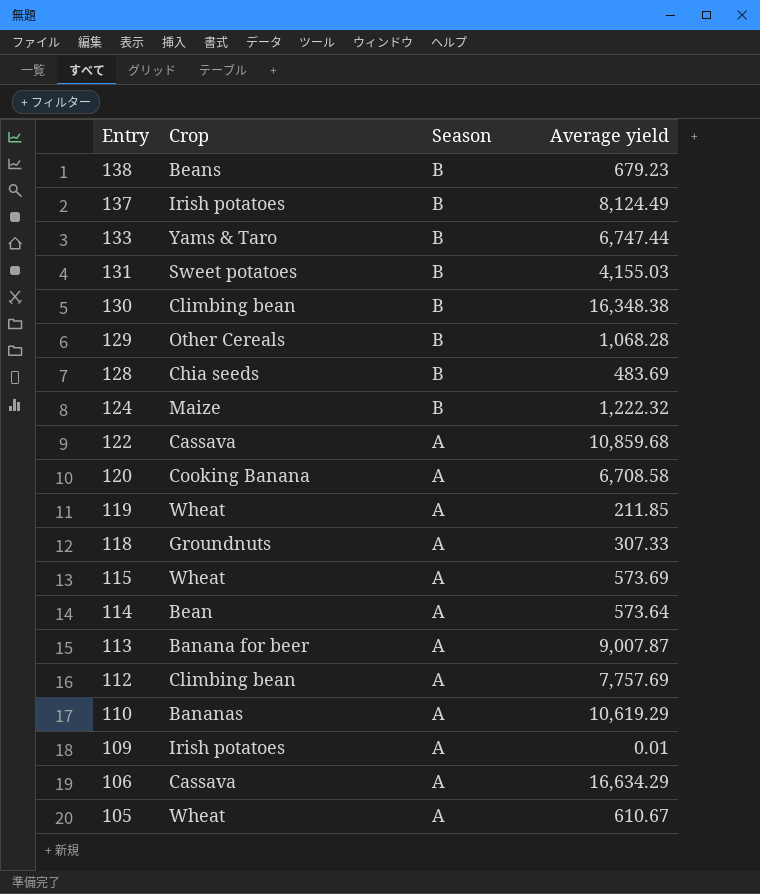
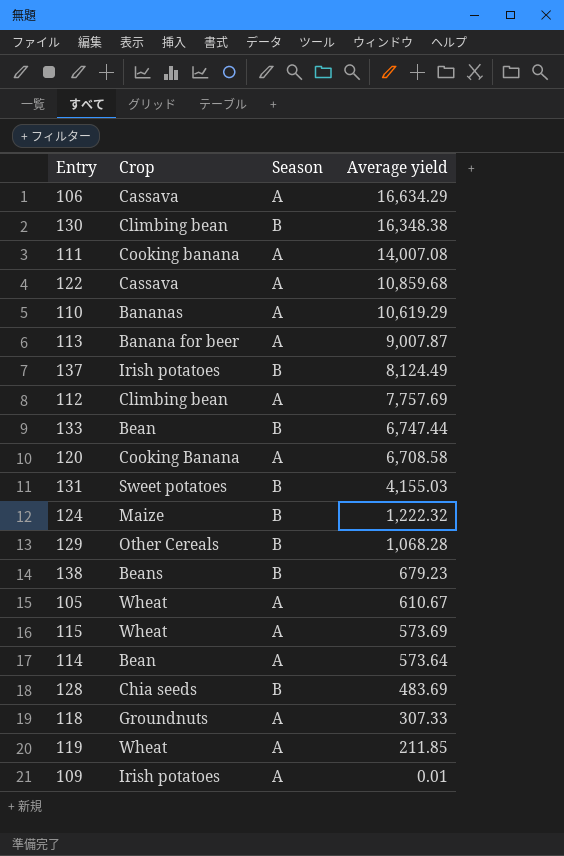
row order: Entry descending -> Average yield descending
row 111: none -> Cooking banana | A | 14,007.08
133 | Crop: Yams & Taro -> Bean

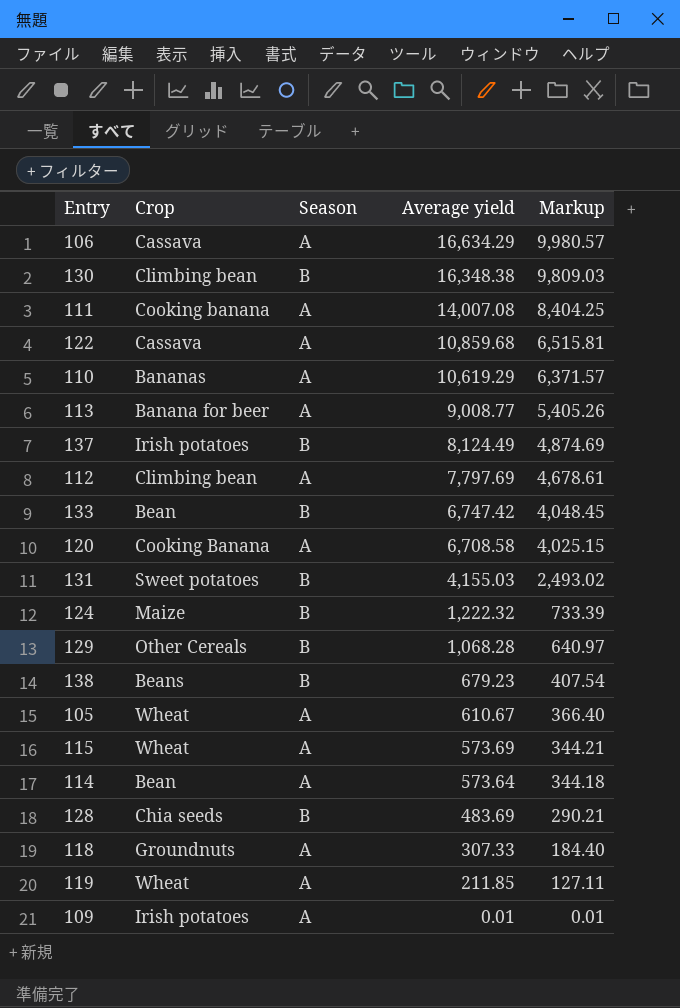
column Markup | formula: none -> [Average yield] * 0.6
113 | Average yield: 9,007.87 -> 9,008.77
112 | Average yield: 7,757.69 -> 7,797.69
133 | Average yield: 6,747.44 -> 6,747.42

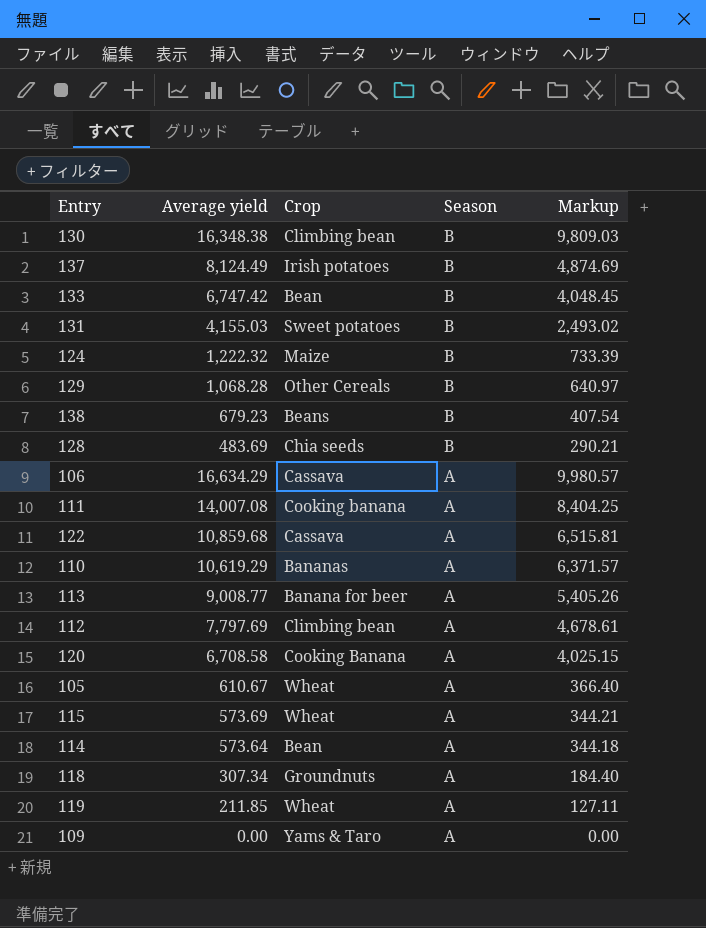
row order: Average yield descending -> Season descending
column Average yield | position: 4 -> 2
118 | Average yield: 307.33 -> 307.34
109 | Average yield: 0.01 -> 0.00
109 | Crop: Irish potatoes -> Yams & Taro
109 | Markup: 0.01 -> 0.00

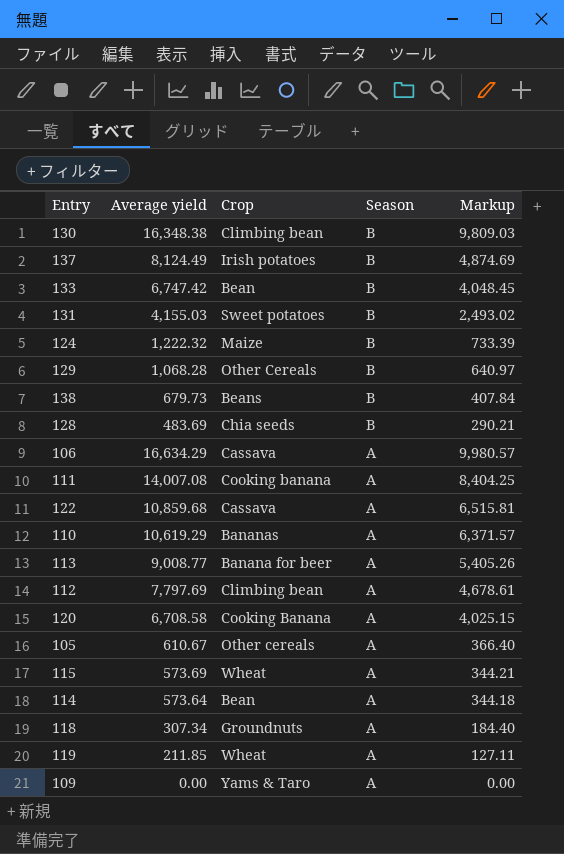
138 | Average yield: 679.23 -> 679.73
138 | Markup: 407.54 -> 407.84
105 | Crop: Wheat -> Other cereals

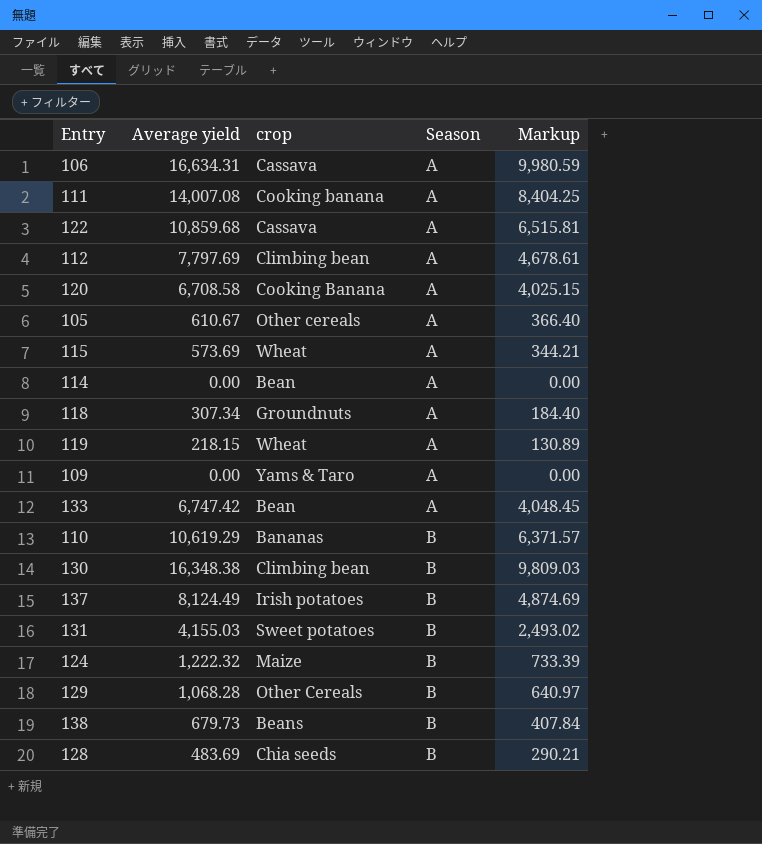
row order: Season descending -> Season ascending
column name: Crop -> crop
row 113: 9,008.77 | Banana for beer | A | 5,405.26 -> none
106 | Average yield: 16,634.29 -> 16,634.31
106 | Markup: 9,980.57 -> 9,980.59
114 | Average yield: 573.64 -> 0.00
114 | Markup: 344.18 -> 0.00
119 | Average yield: 211.85 -> 218.15
119 | Markup: 127.11 -> 130.89
133 | Season: B -> A
110 | Season: A -> B

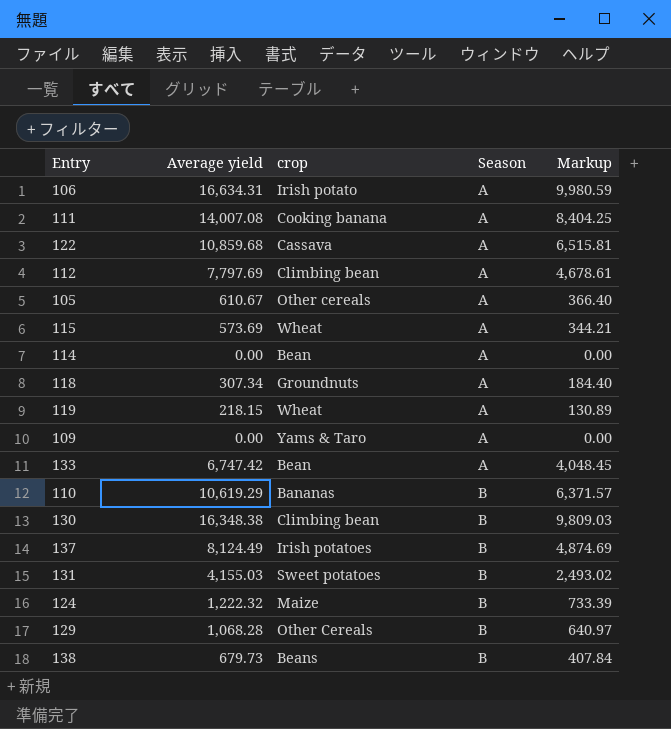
row 120: 6,708.58 | Cooking Banana | A | 4,025.15 -> none
row 128: 483.69 | Chia seeds | B | 290.21 -> none
106 | crop: Cassava -> Irish potato

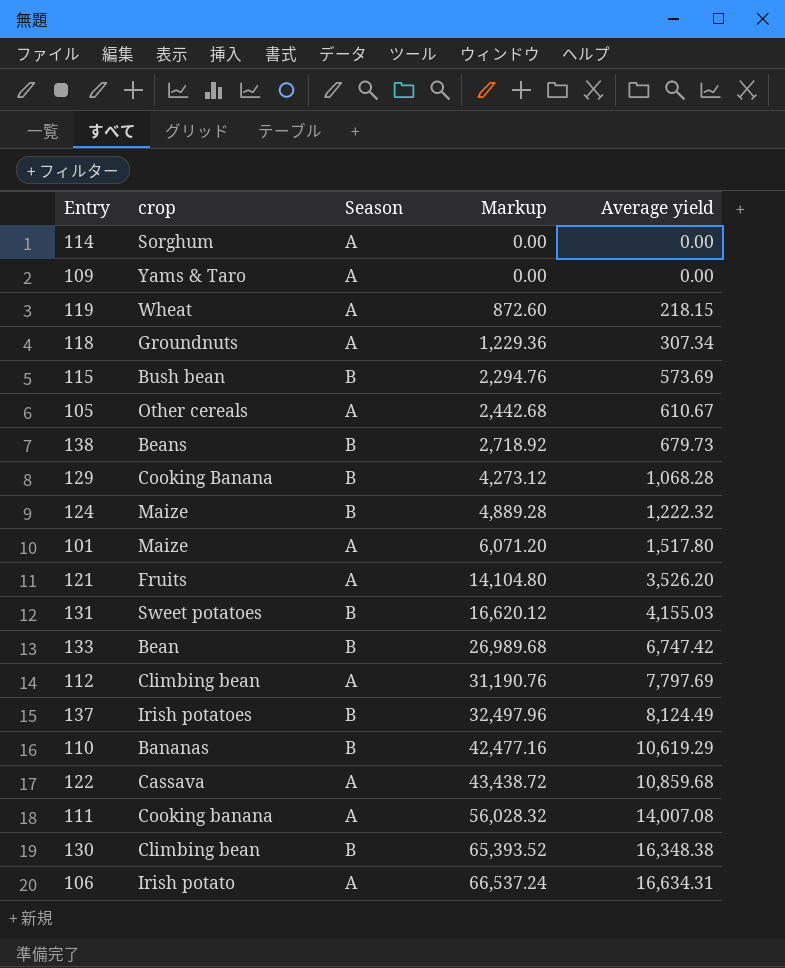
row order: Season ascending -> Markup ascending
column Markup | formula: [Average yield] * 0.6 -> [Average yield] * 4
column Average yield | position: 2 -> 5
114 | crop: Bean -> Sorghum
115 | crop: Wheat -> Bush bean
115 | Season: A -> B
129 | crop: Other Cereals -> Cooking Banana
row 101: none -> Maize | A | 6,071.20 | 1,517.80
row 121: none -> Fruits | A | 14,104.80 | 3,526.20
133 | Season: A -> B

